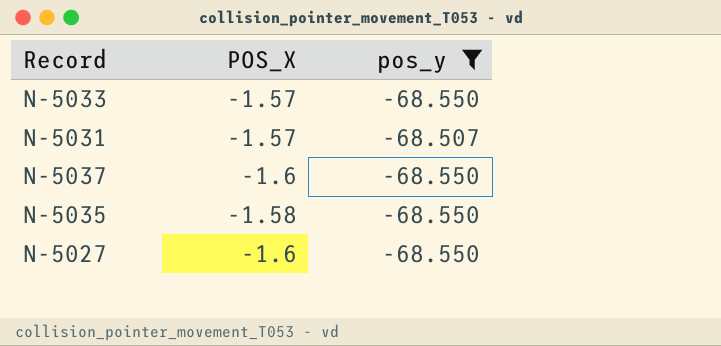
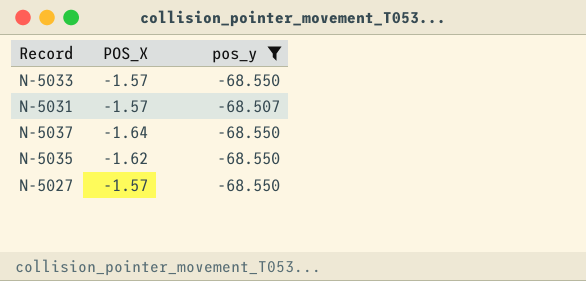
N-5037 | POS_X: -1.6 -> -1.64
N-5035 | POS_X: -1.58 -> -1.62
N-5027 | POS_X: -1.6 -> -1.57

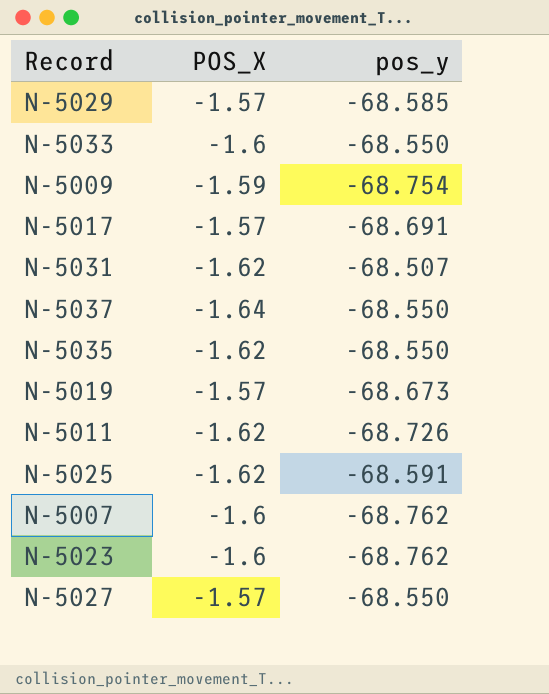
filter: pos_y >= -68.550 -> none
N-5033 | POS_X: -1.57 -> -1.6
N-5031 | POS_X: -1.57 -> -1.62

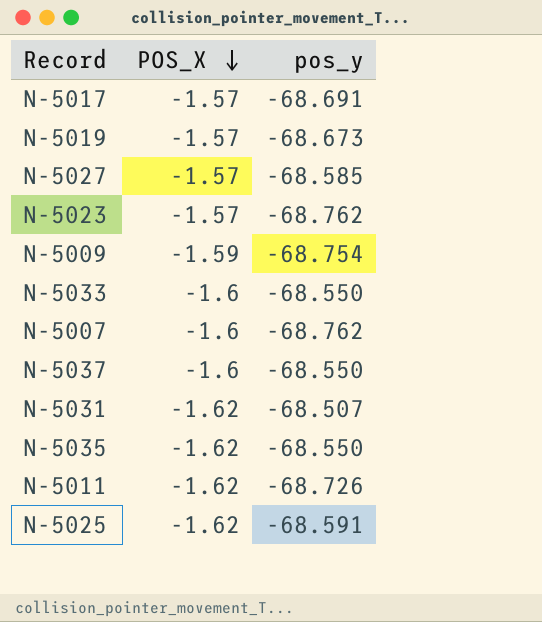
row order: none -> POS_X descending
row N-5029: -1.57 | -68.585 -> none
N-5027 | pos_y: -68.550 -> -68.585
N-5023 | POS_X: -1.6 -> -1.57
N-5037 | POS_X: -1.64 -> -1.6

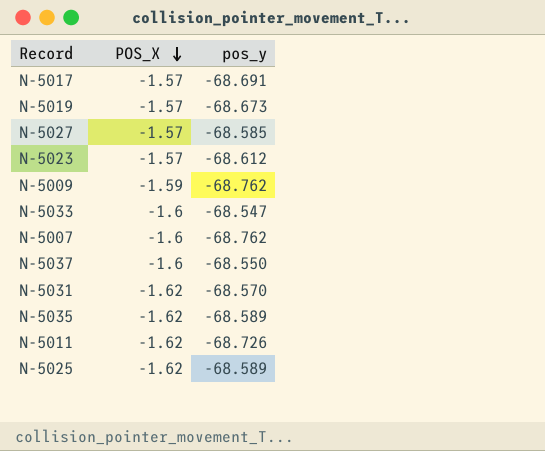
N-5023 | pos_y: -68.762 -> -68.612
N-5009 | pos_y: -68.754 -> -68.762
N-5033 | pos_y: -68.550 -> -68.547
N-5031 | pos_y: -68.507 -> -68.570
N-5035 | pos_y: -68.550 -> -68.589
N-5025 | pos_y: -68.591 -> -68.589

